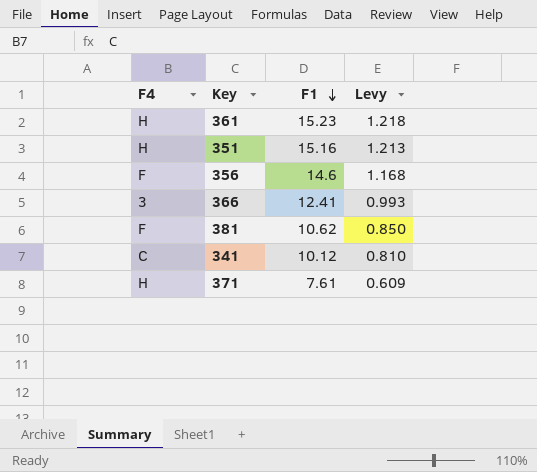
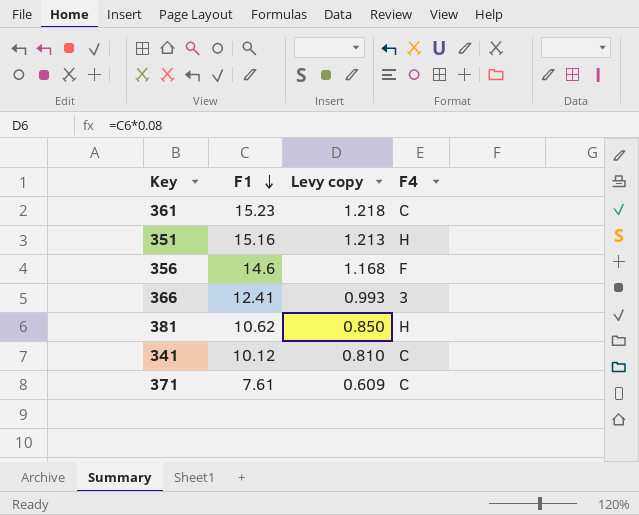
column name: Levy -> Levy copy
column F4 | position: 1 -> 4
361 | F4: H -> C
381 | F4: F -> H
371 | F4: H -> C

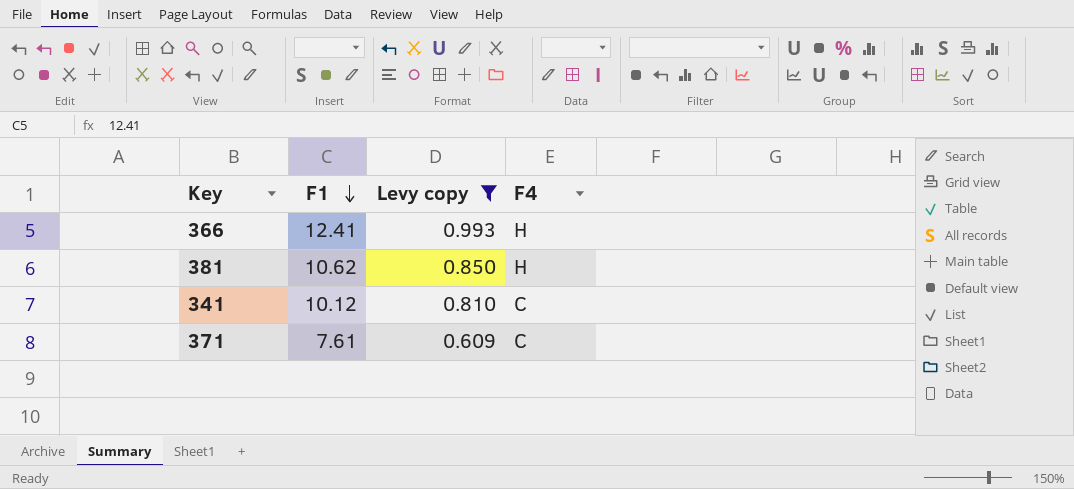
filter: none -> Levy copy <= 0.993
366 | F4: 3 -> H

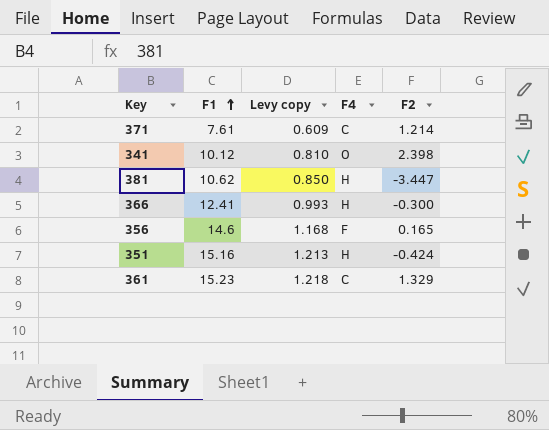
filter: Levy copy <= 0.993 -> none
row order: F1 descending -> F1 ascending
column F2 | position: none -> 5
341 | F4: C -> O

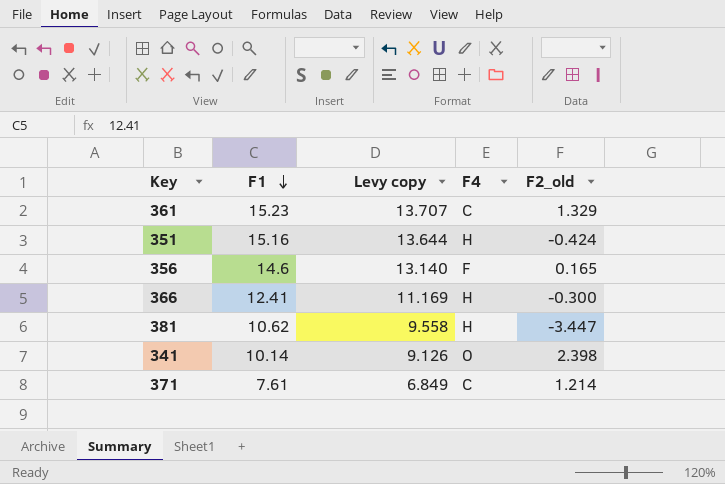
row order: F1 ascending -> F1 descending
column Levy copy | formula: [F1] * 0.08 -> [F1] * 0.9
column name: F2 -> F2_old
341 | F1: 10.12 -> 10.14

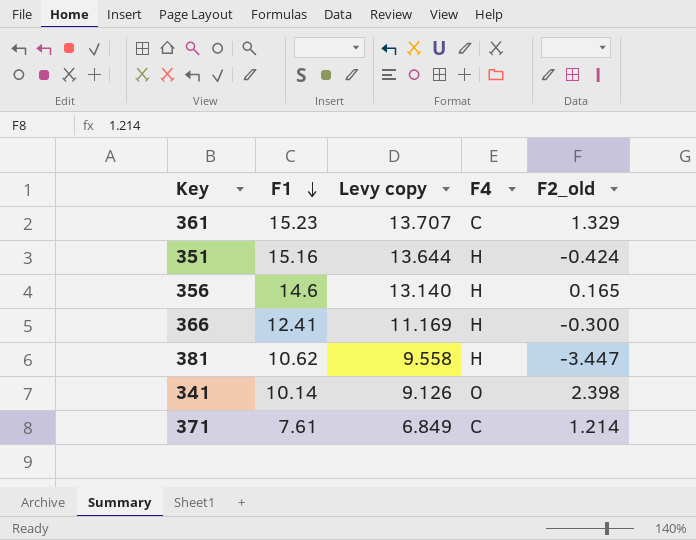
356 | F4: F -> H

